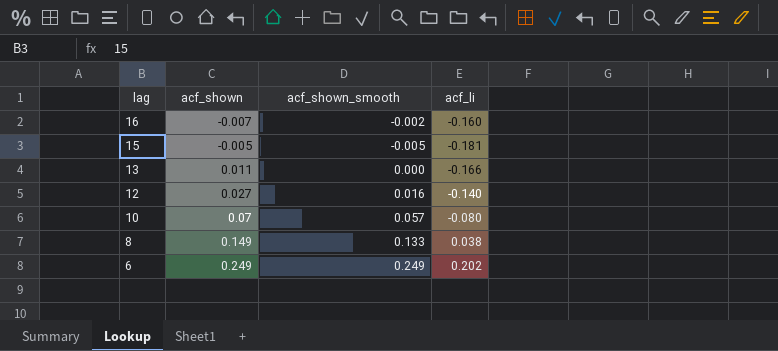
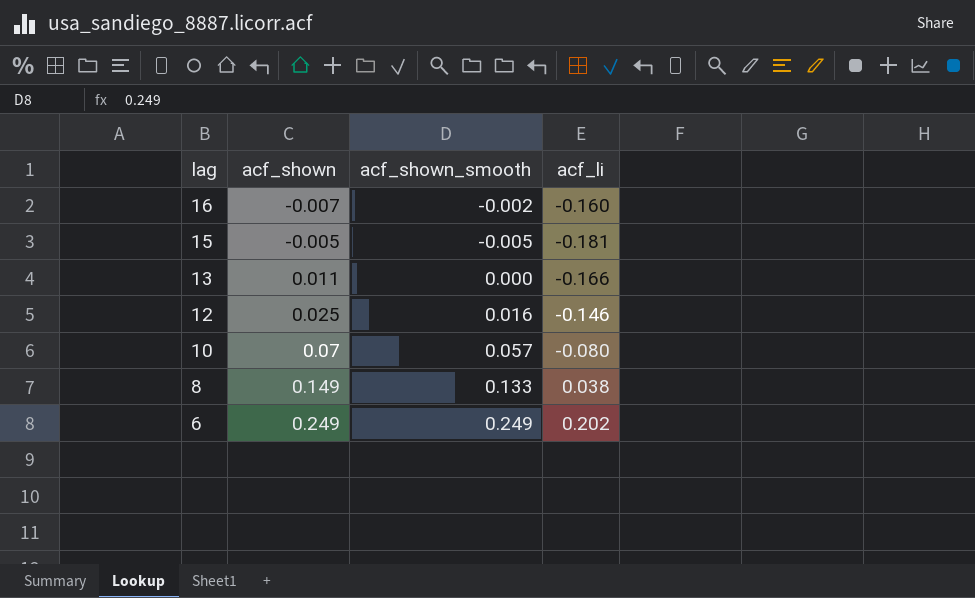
12 | acf_shown: 0.027 -> 0.025
12 | acf_li: -0.140 -> -0.146

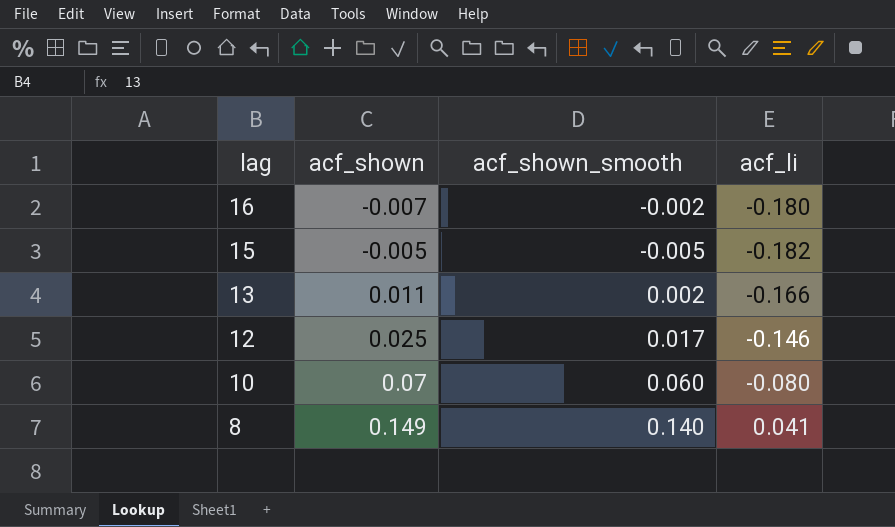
row 6: 0.249 | 0.249 | 0.202 -> none
16 | acf_li: -0.160 -> -0.180
15 | acf_li: -0.181 -> -0.182
13 | acf_shown_smooth: 0.000 -> 0.002
12 | acf_shown_smooth: 0.016 -> 0.017
10 | acf_shown_smooth: 0.057 -> 0.060
8 | acf_shown_smooth: 0.133 -> 0.140
8 | acf_li: 0.038 -> 0.041

